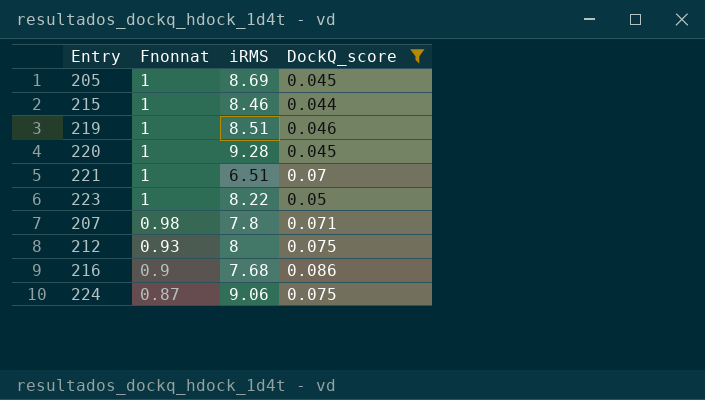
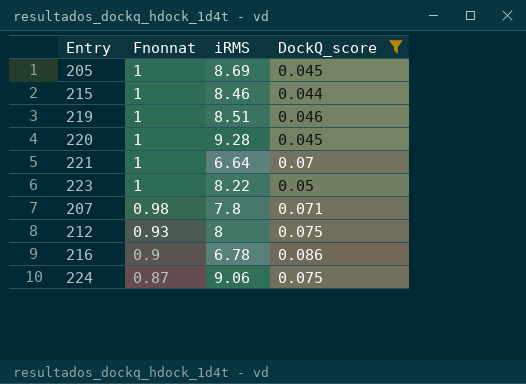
221 | iRMS: 6.51 -> 6.64
216 | iRMS: 7.68 -> 6.78

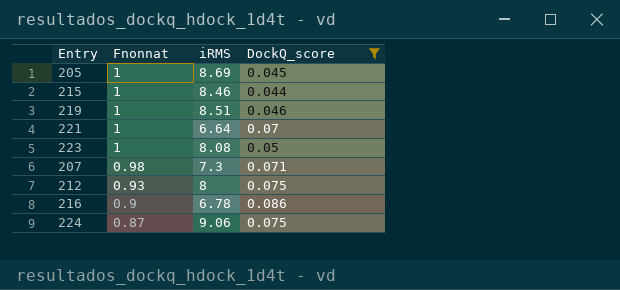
row 220: 1 | 9.28 | 0.045 -> none
223 | iRMS: 8.22 -> 8.08
207 | iRMS: 7.8 -> 7.3

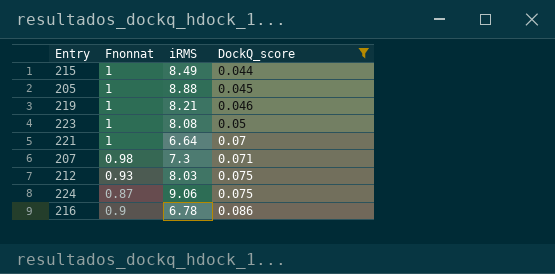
row order: Fnonnat descending -> DockQ_score ascending
215 | iRMS: 8.46 -> 8.49
205 | iRMS: 8.69 -> 8.88
219 | iRMS: 8.51 -> 8.21
212 | iRMS: 8 -> 8.03

